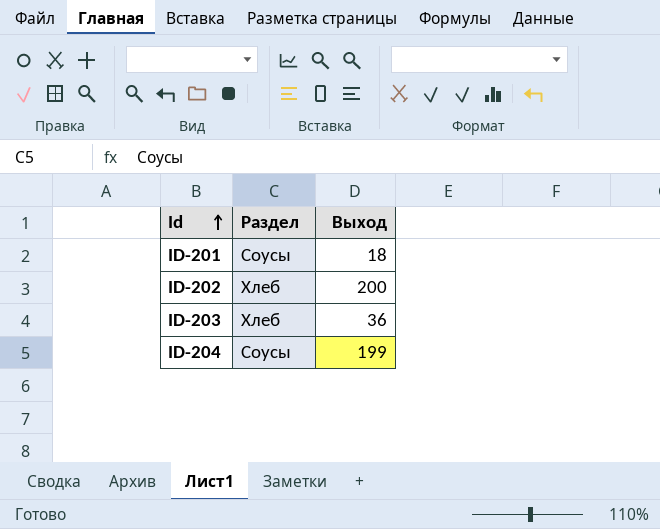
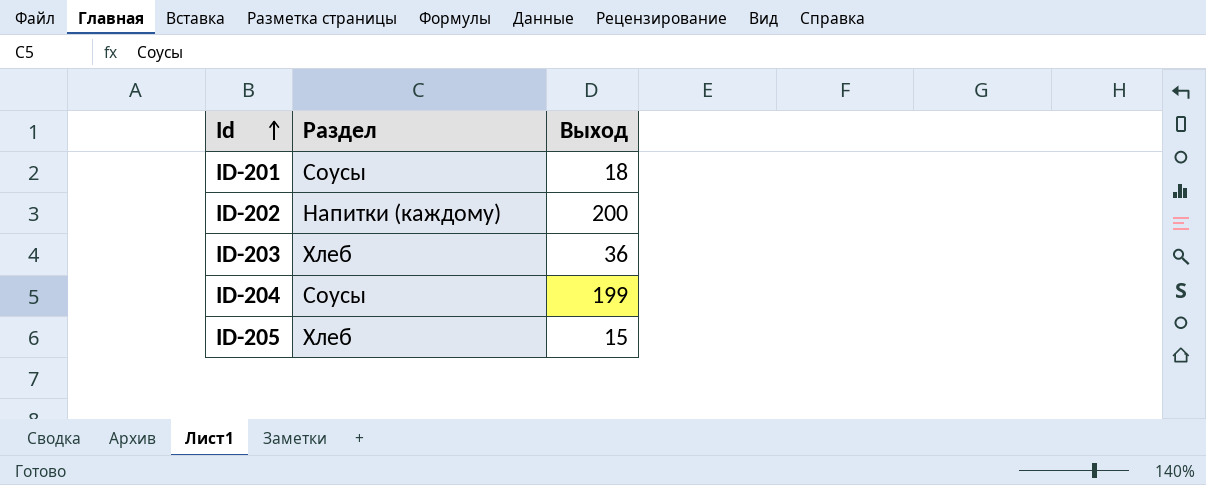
ID-202 | Раздел: Хлеб -> Напитки (каждому)
row ID-205: none -> Хлеб | 15

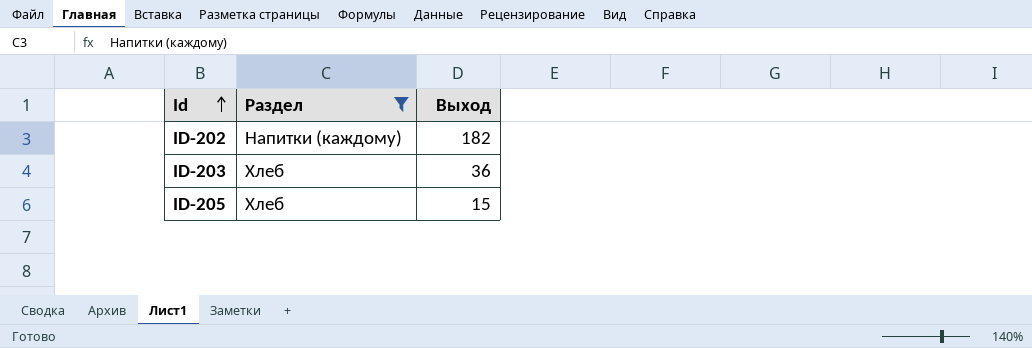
filter: none -> Раздел != Соусы
ID-202 | Выход: 200 -> 182

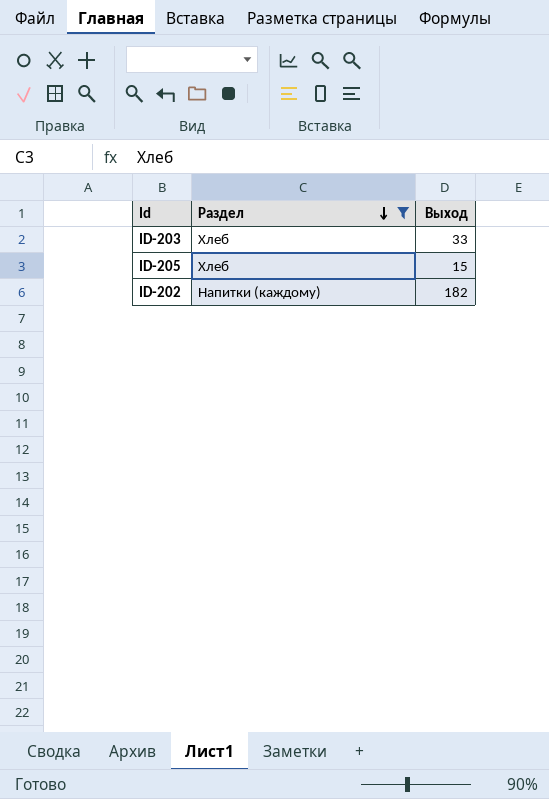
row order: Id ascending -> Раздел descending
ID-203 | Выход: 36 -> 33

